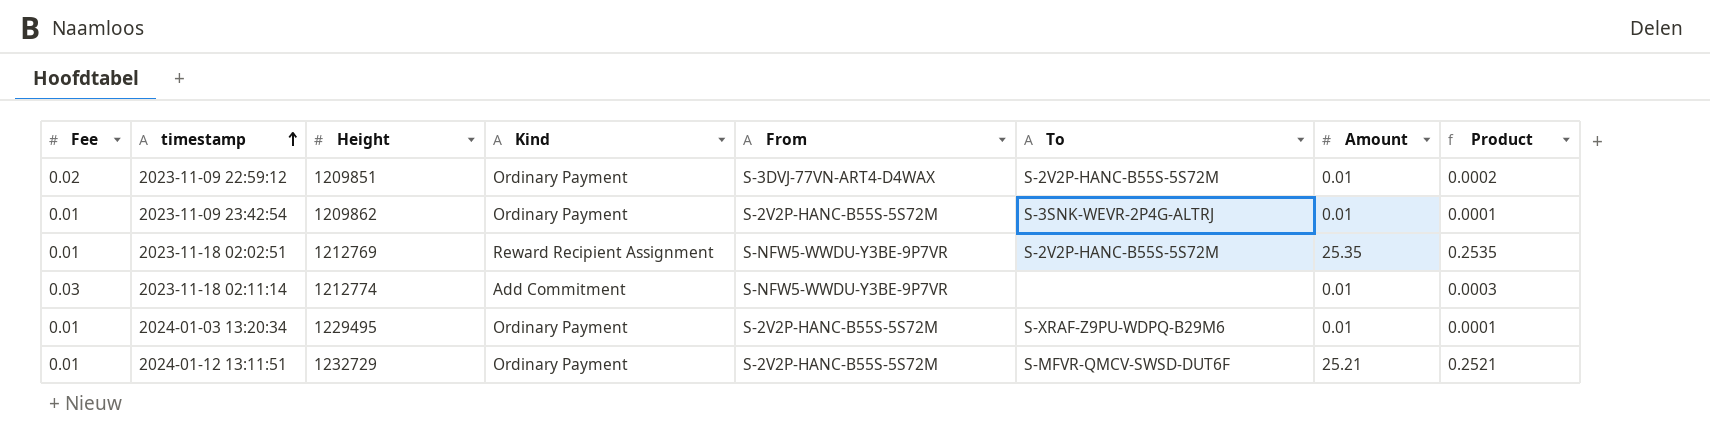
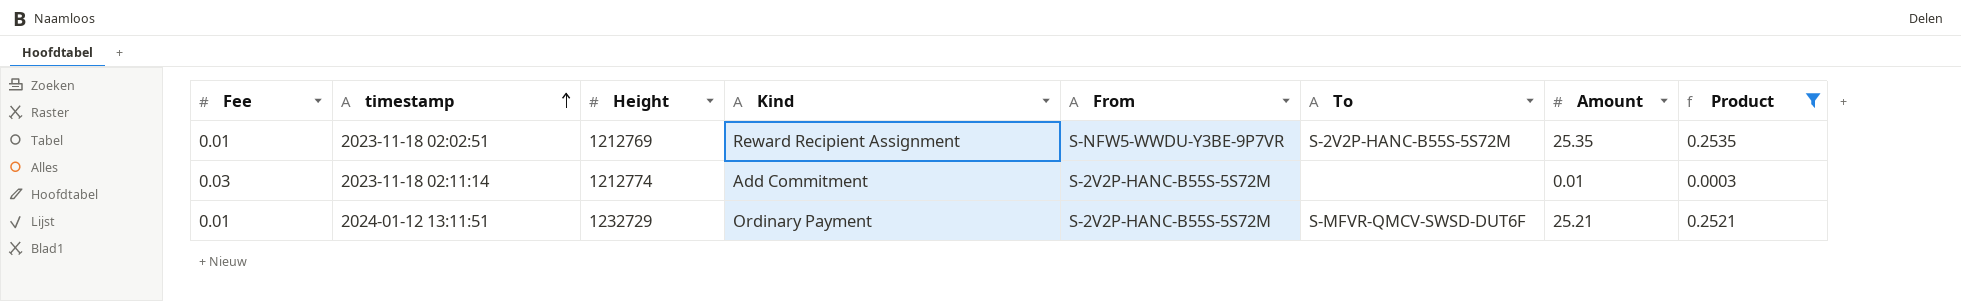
filter: none -> Product >= 0.0003
2023-11-18 02:11:14 | From: S-NFW5-WWDU-Y3BE-9P7VR -> S-2V2P-HANC-B55S-5S72M

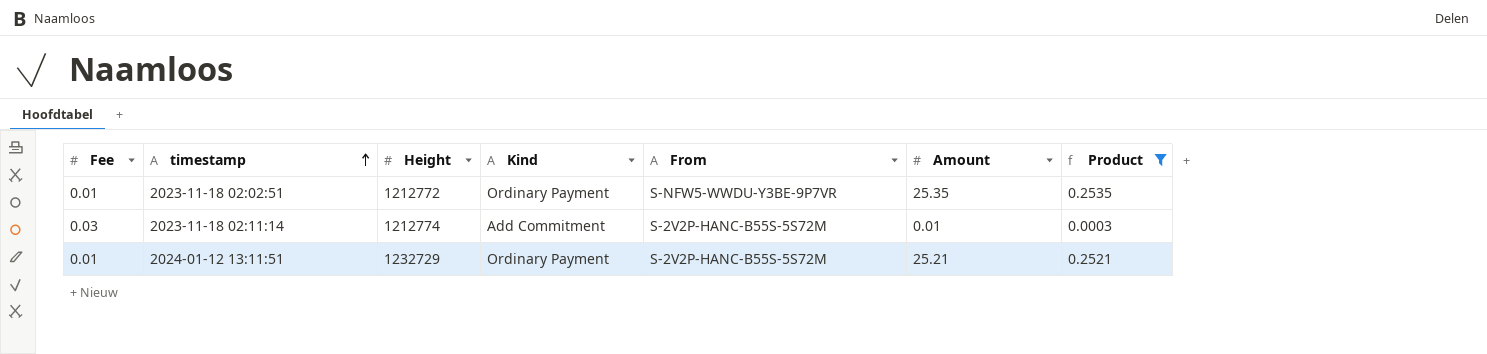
column To | position: 6 -> none
2023-11-18 02:02:51 | Height: 1212769 -> 1212772
2023-11-18 02:02:51 | Kind: Reward Recipient Assignment -> Ordinary Payment

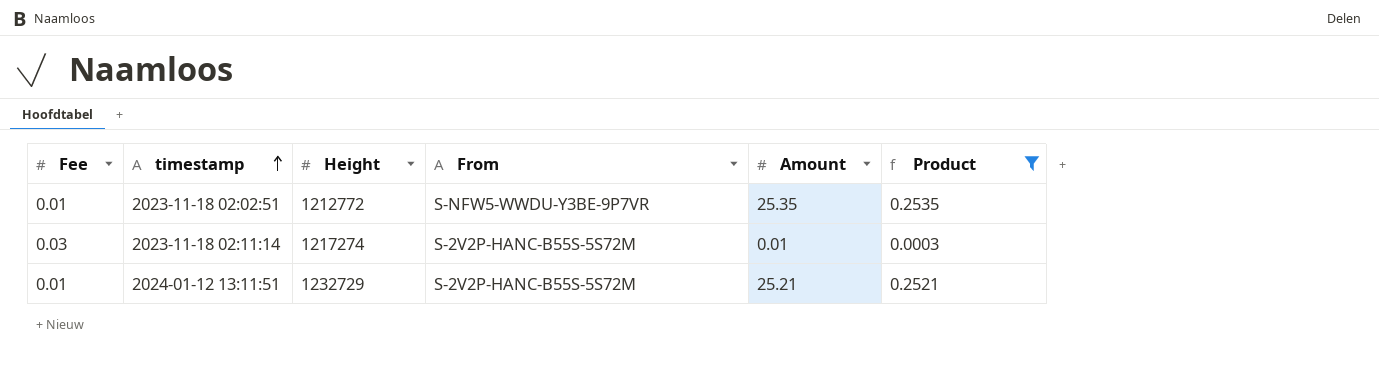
column Kind | position: 4 -> none
2023-11-18 02:11:14 | Height: 1212774 -> 1217274

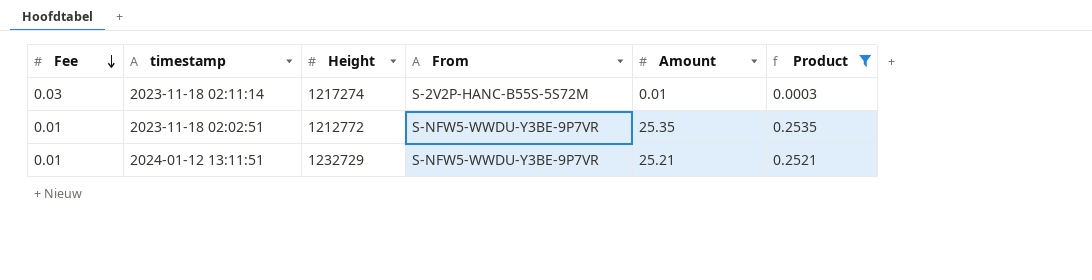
row order: timestamp ascending -> Fee descending
2024-01-12 13:11:51 | From: S-2V2P-HANC-B55S-5S72M -> S-NFW5-WWDU-Y3BE-9P7VR

